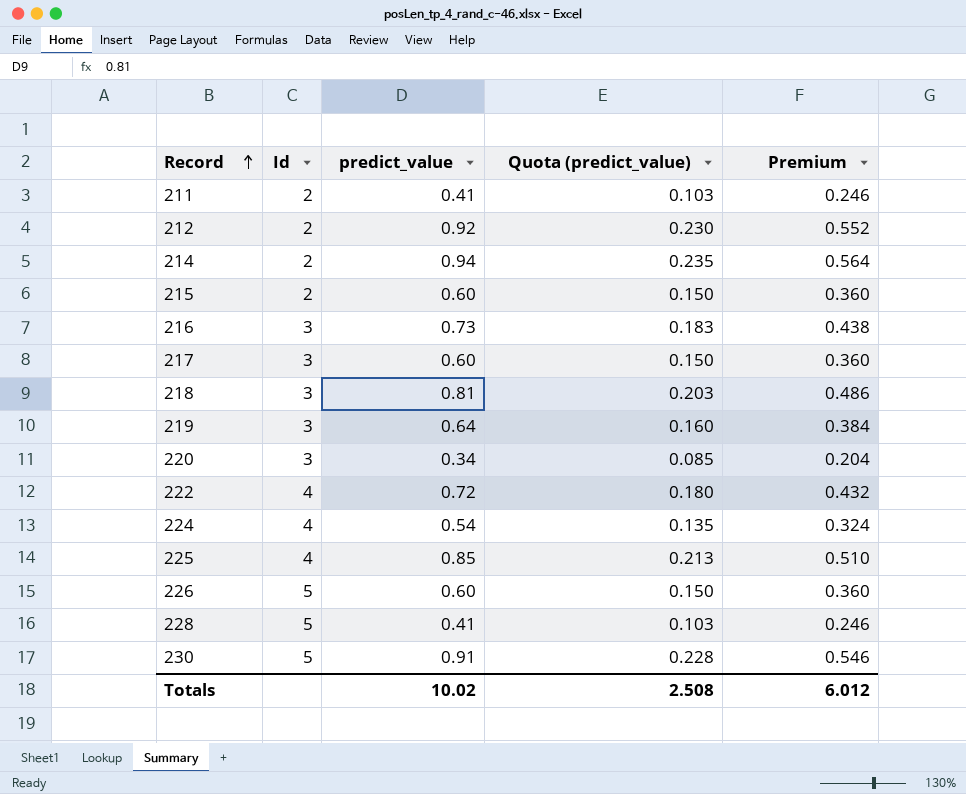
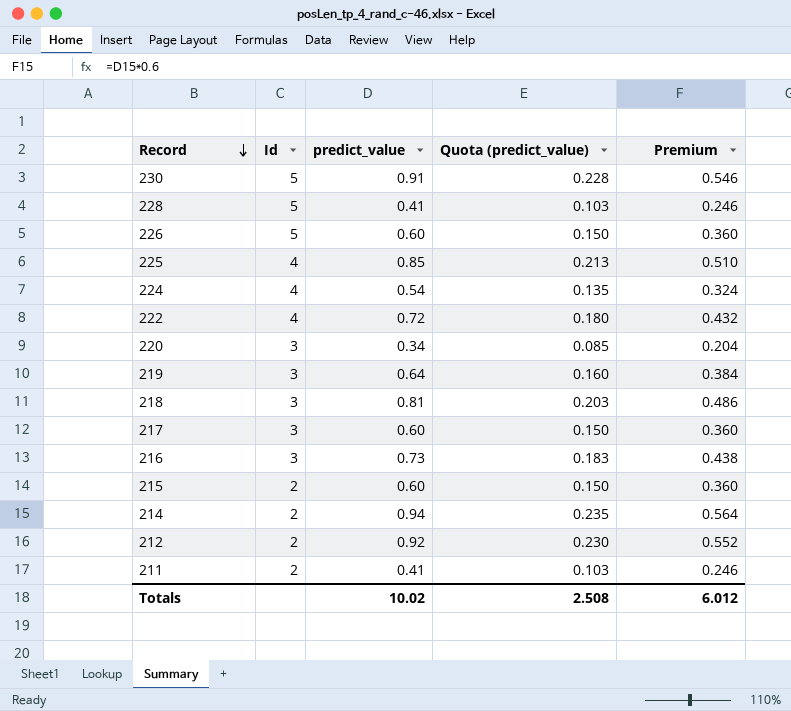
row order: Record ascending -> Record descending

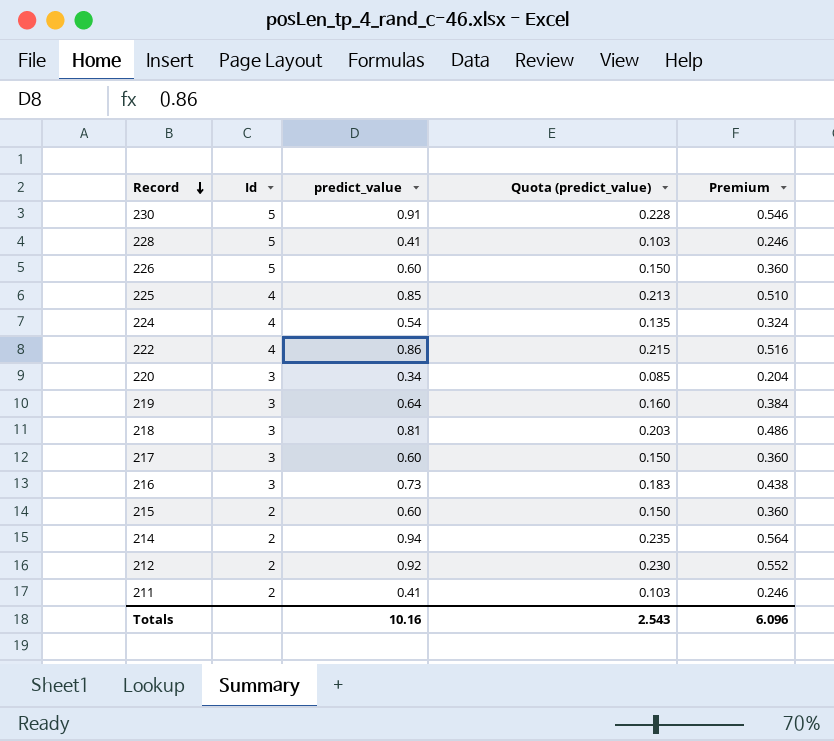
222 | predict_value: 0.72 -> 0.86
222 | Quota (predict_value): 0.180 -> 0.215
222 | Premium: 0.432 -> 0.516
Totals | predict_value: 10.02 -> 10.16
Totals | Quota (predict_value): 2.508 -> 2.543
Totals | Premium: 6.012 -> 6.096

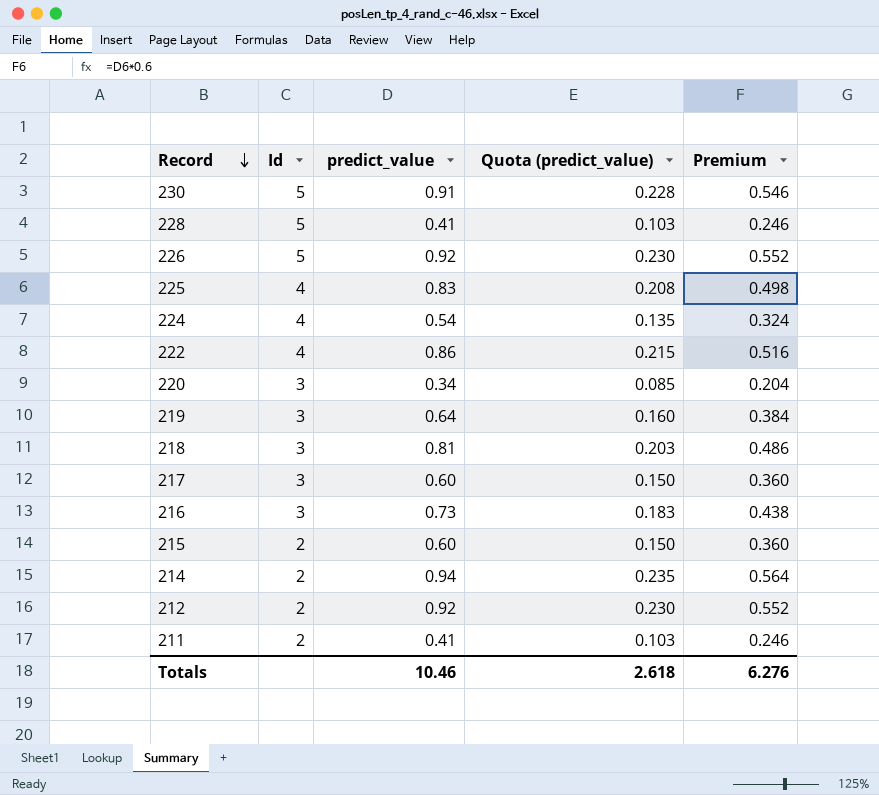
226 | predict_value: 0.60 -> 0.92
226 | Quota (predict_value): 0.150 -> 0.230
226 | Premium: 0.360 -> 0.552
225 | predict_value: 0.85 -> 0.83
225 | Quota (predict_value): 0.213 -> 0.208
225 | Premium: 0.510 -> 0.498
Totals | predict_value: 10.16 -> 10.46
Totals | Quota (predict_value): 2.543 -> 2.618
Totals | Premium: 6.096 -> 6.276

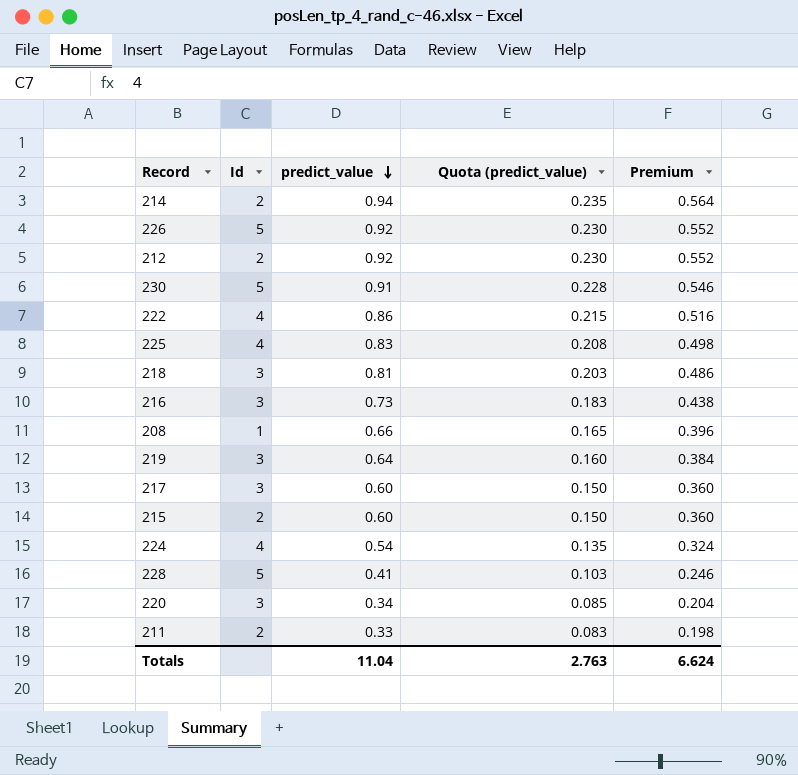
row order: Record descending -> predict_value descending
row 208: none -> 1 | 0.66 | 0.165 | 0.396
211 | predict_value: 0.41 -> 0.33
211 | Quota (predict_value): 0.103 -> 0.083
211 | Premium: 0.246 -> 0.198
Totals | predict_value: 10.46 -> 11.04
Totals | Quota (predict_value): 2.618 -> 2.763
Totals | Premium: 6.276 -> 6.624

